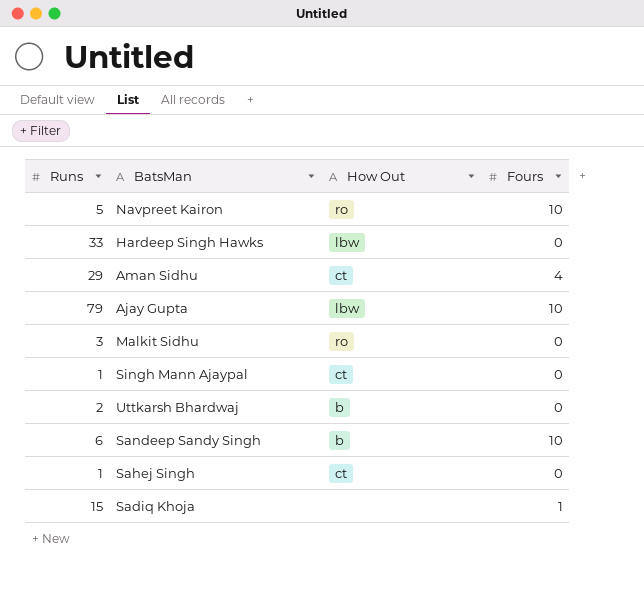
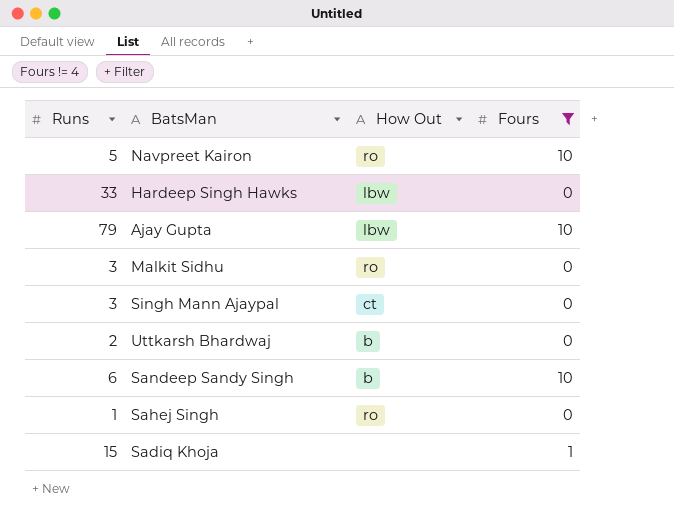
filter: none -> Fours != 4
Singh Mann Ajaypal | Runs: 1 -> 3
Sahej Singh | How Out: ct -> ro

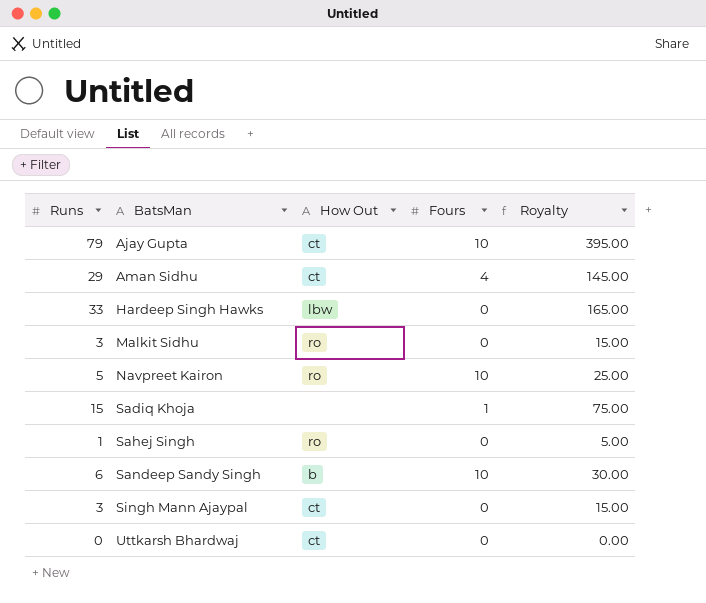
filter: Fours != 4 -> none
row order: none -> BatsMan ascending
column Royalty | formula: none -> [Runs] * 5
Ajay Gupta | How Out: lbw -> ct
Uttkarsh Bhardwaj | Runs: 2 -> 0
Uttkarsh Bhardwaj | How Out: b -> ct

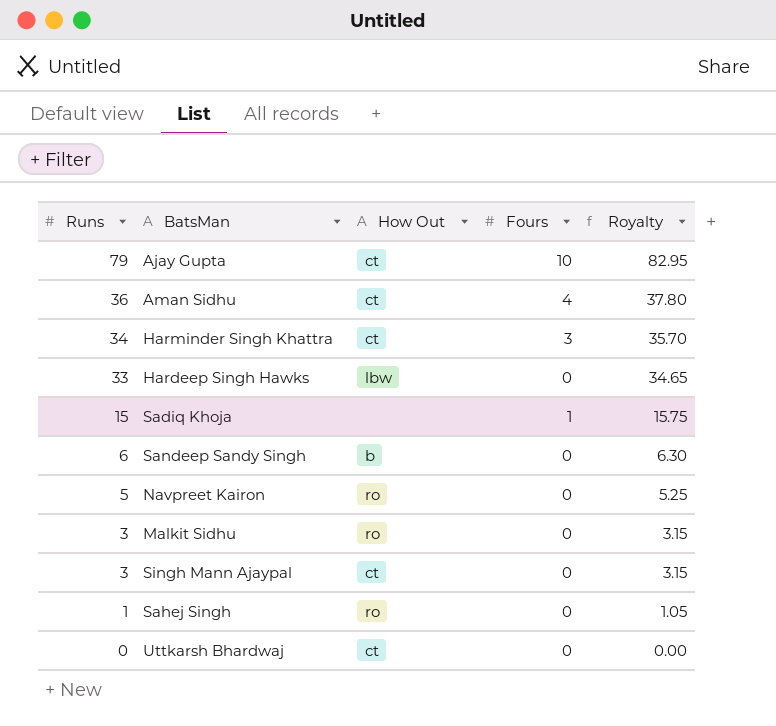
row order: BatsMan ascending -> Runs descending
column Royalty | formula: [Runs] * 5 -> [Runs] * 1.05
Aman Sidhu | Runs: 29 -> 36
row Harminder Singh Khattra: none -> 34 | ct | 3 | 35.70
Sandeep Sandy Singh | Fours: 10 -> 0
Navpreet Kairon | Fours: 10 -> 0

